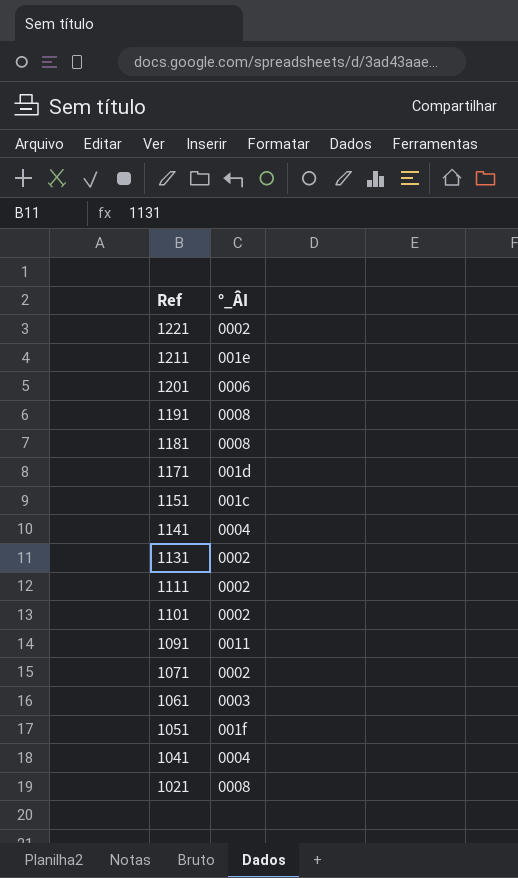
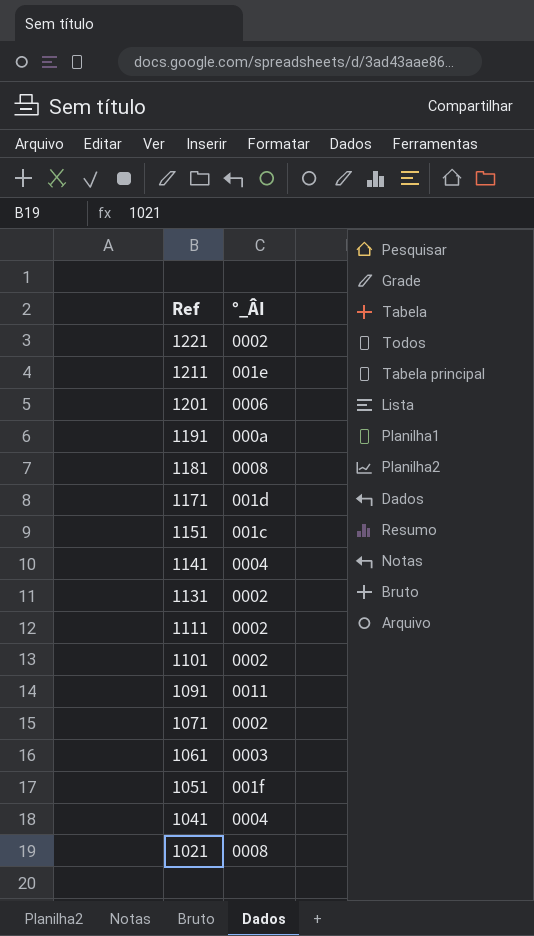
1191 | °_ÂI: 0008 -> 000a

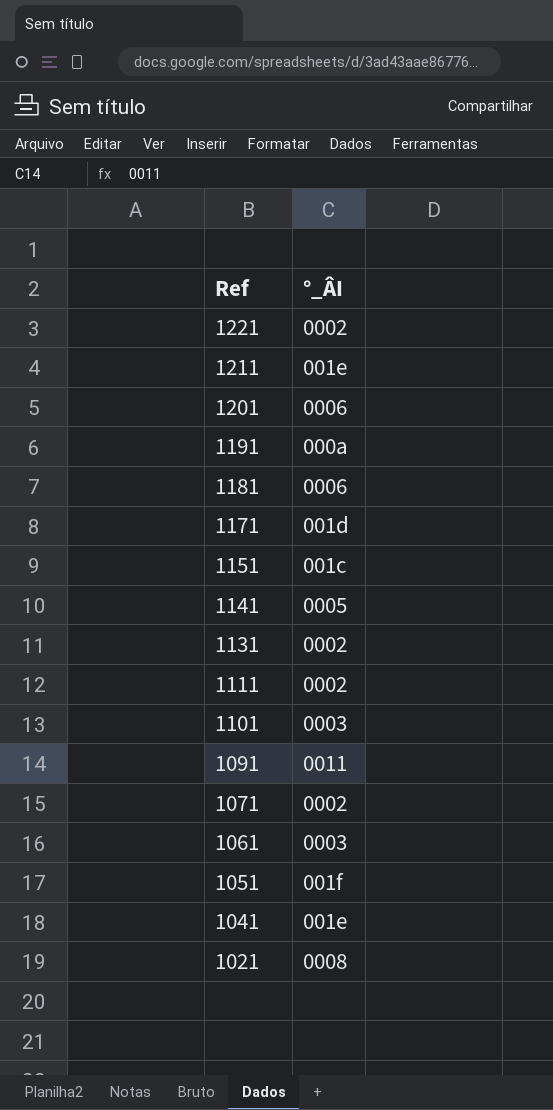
1181 | °_ÂI: 0008 -> 0006
1141 | °_ÂI: 0004 -> 0005
1101 | °_ÂI: 0002 -> 0003
1041 | °_ÂI: 0004 -> 001e

